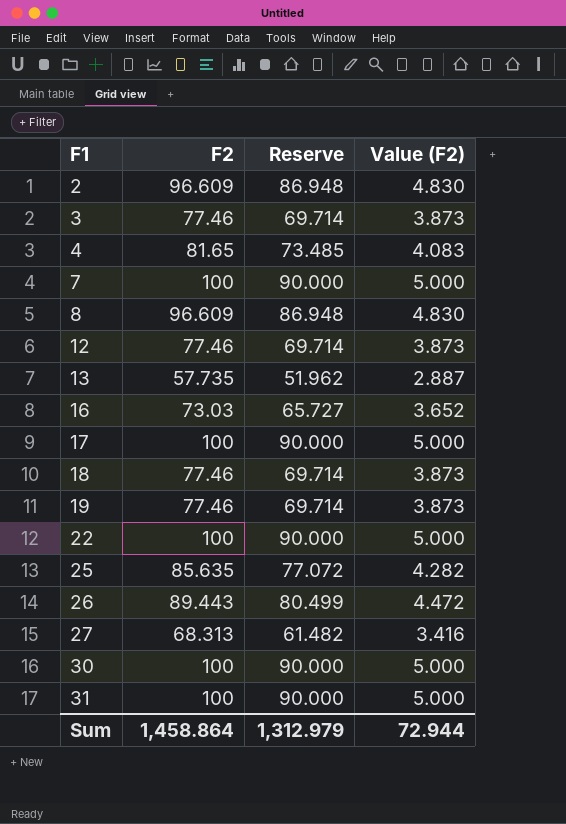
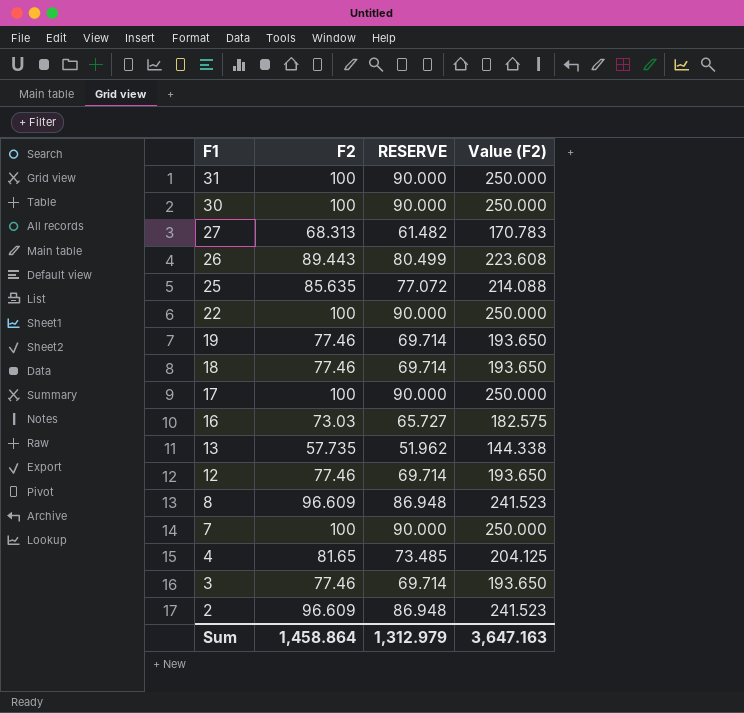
row order: F1 ascending -> F1 descending
column name: Reserve -> RESERVE
column Value (F2) | formula: [F2] * 0.05 -> [F2] * 2.5
Sum | Value (F2): 72.944 -> 3,647.163

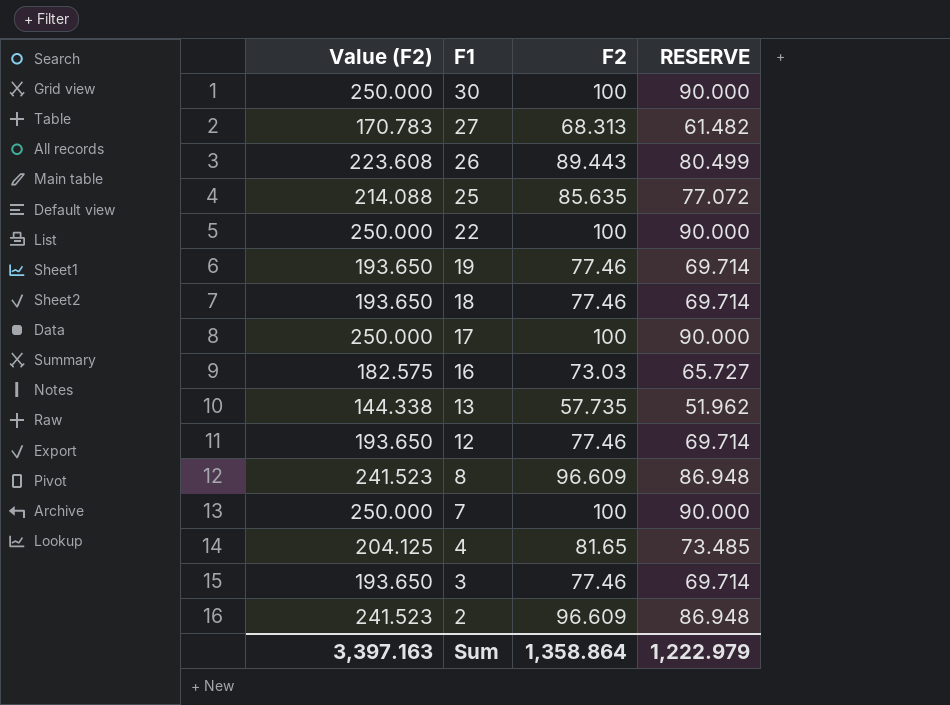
column Value (F2) | position: 4 -> 1
row 31: 100 | 90.000 | 250.000 -> none
Sum | Value (F2): 3,647.163 -> 3,397.163
Sum | F2: 1,458.864 -> 1,358.864
Sum | RESERVE: 1,312.979 -> 1,222.979

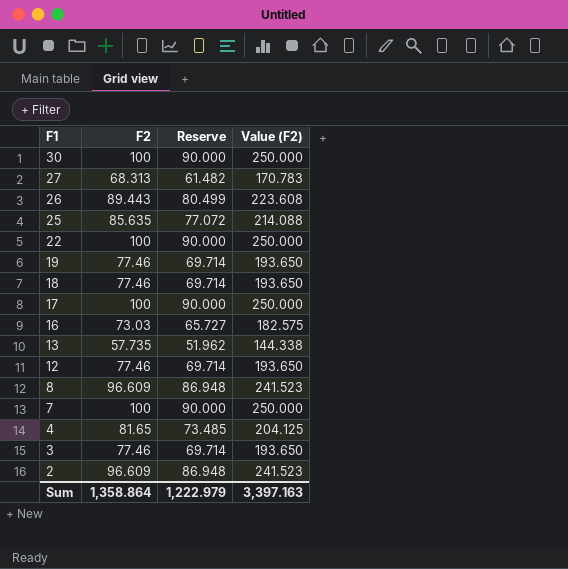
column name: RESERVE -> Reserve
column Value (F2) | position: 1 -> 4

